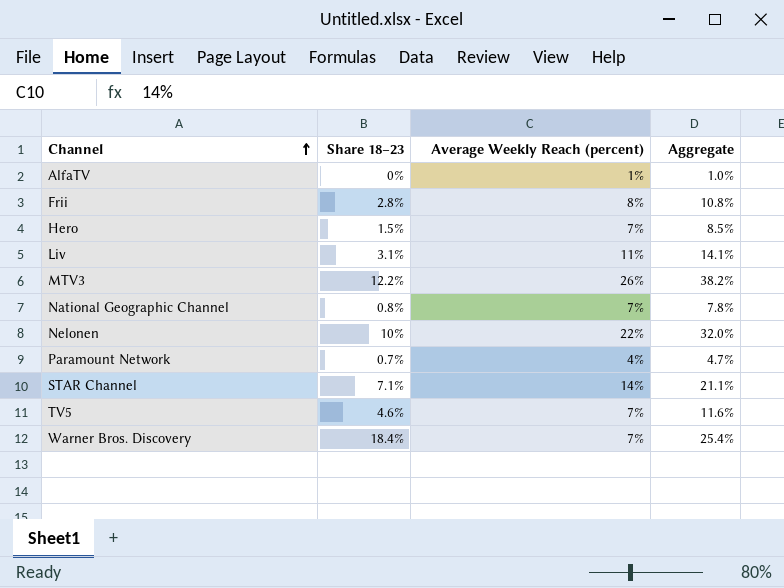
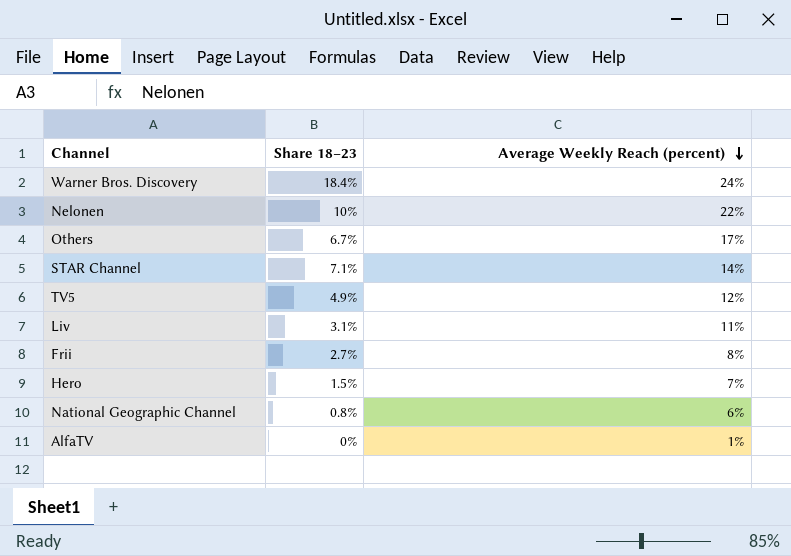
row order: Channel ascending -> Average Weekly Reach (percent) descending
column Aggregate | formula: [Share 18–23] + [Average Weekly Reach (percent)] -> none
row MTV3: 12.2% | 26% | 38.2% -> none
row Paramount Network: 0.7% | 4% | 4.7% -> none
Warner Bros. Discovery | Average Weekly Reach (percent): 7% -> 24%
row Others: none -> 6.7% | 17%
TV5 | Share 18–23: 4.6% -> 4.9%
TV5 | Average Weekly Reach (percent): 7% -> 12%
Frii | Share 18–23: 2.8% -> 2.7%
National Geographic Channel | Average Weekly Reach (percent): 7% -> 6%

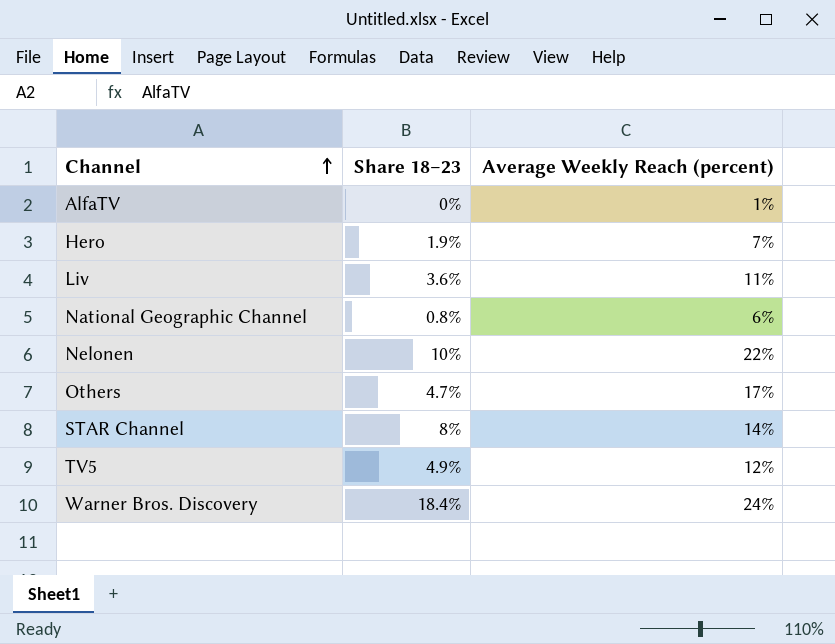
row order: Average Weekly Reach (percent) descending -> Channel ascending
row Frii: 2.7% | 8% -> none
Hero | Share 18–23: 1.5% -> 1.9%
Liv | Share 18–23: 3.1% -> 3.6%
Others | Share 18–23: 6.7% -> 4.7%
STAR Channel | Share 18–23: 7.1% -> 8%

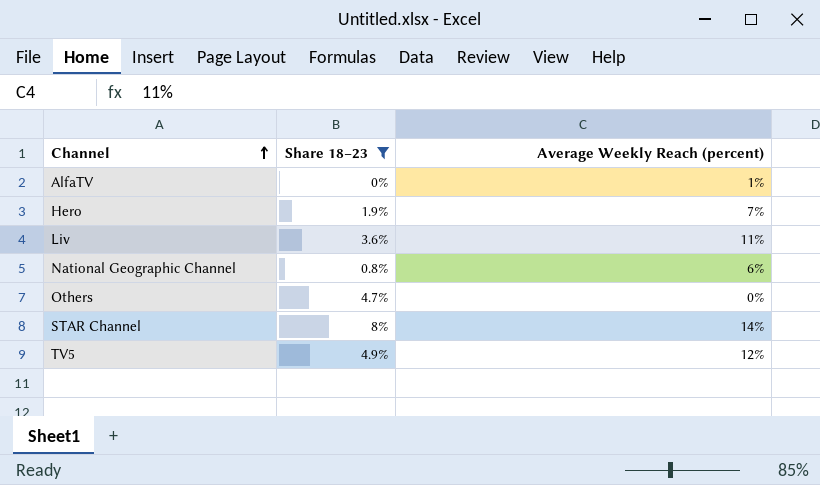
filter: none -> Share 18–23 <= 8%
Others | Average Weekly Reach (percent): 17% -> 0%

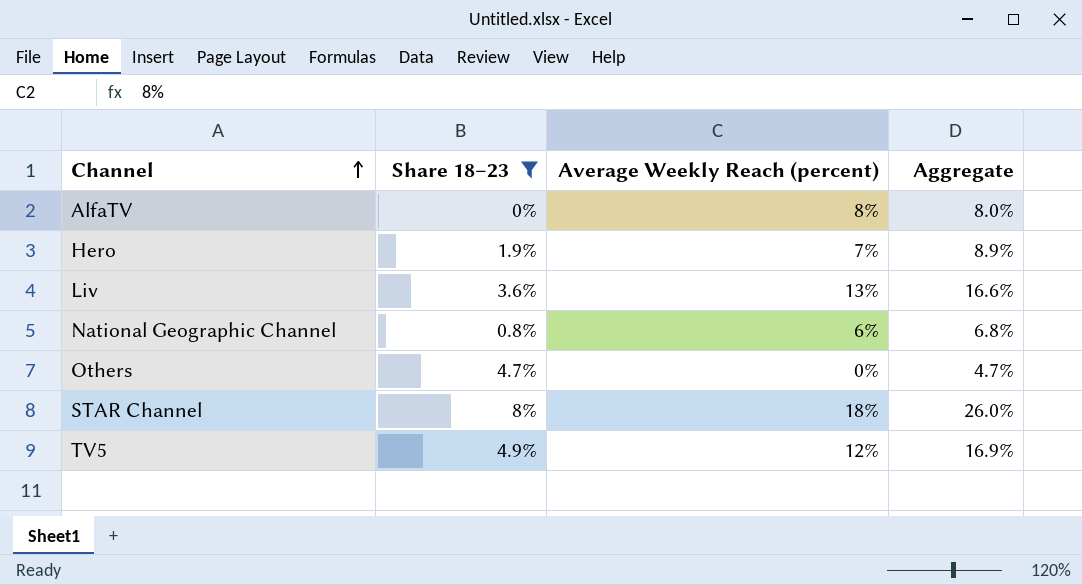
column Aggregate | formula: none -> [Share 18–23] + [Average Weekly Reach (percent)]
AlfaTV | Average Weekly Reach (percent): 1% -> 8%
Liv | Average Weekly Reach (percent): 11% -> 13%
STAR Channel | Average Weekly Reach (percent): 14% -> 18%

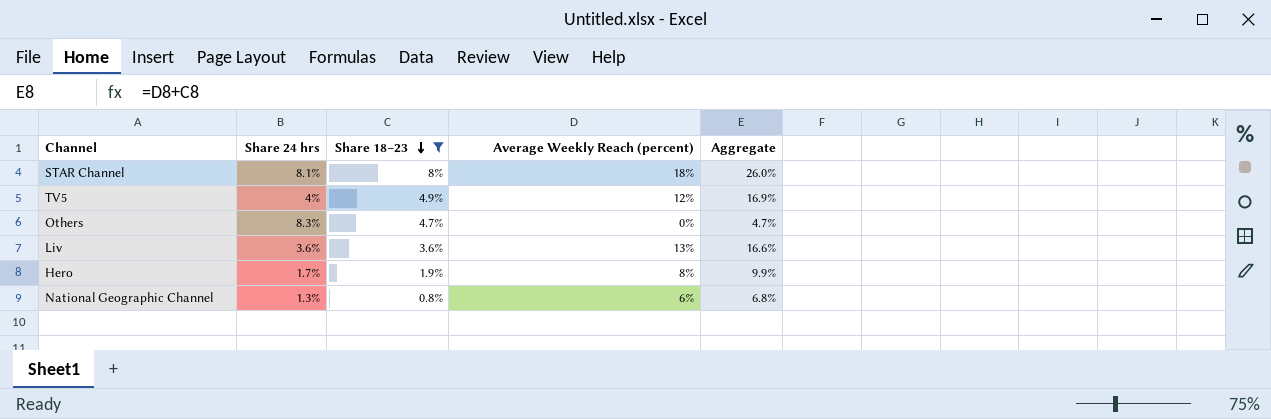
row order: Channel ascending -> Share 18–23 descending
column Share 24 hrs | position: none -> 2
row AlfaTV: 0% | 8% | 8.0% -> none
Hero | Average Weekly Reach (percent): 7% -> 8%
Hero | Aggregate: 8.9% -> 9.9%

